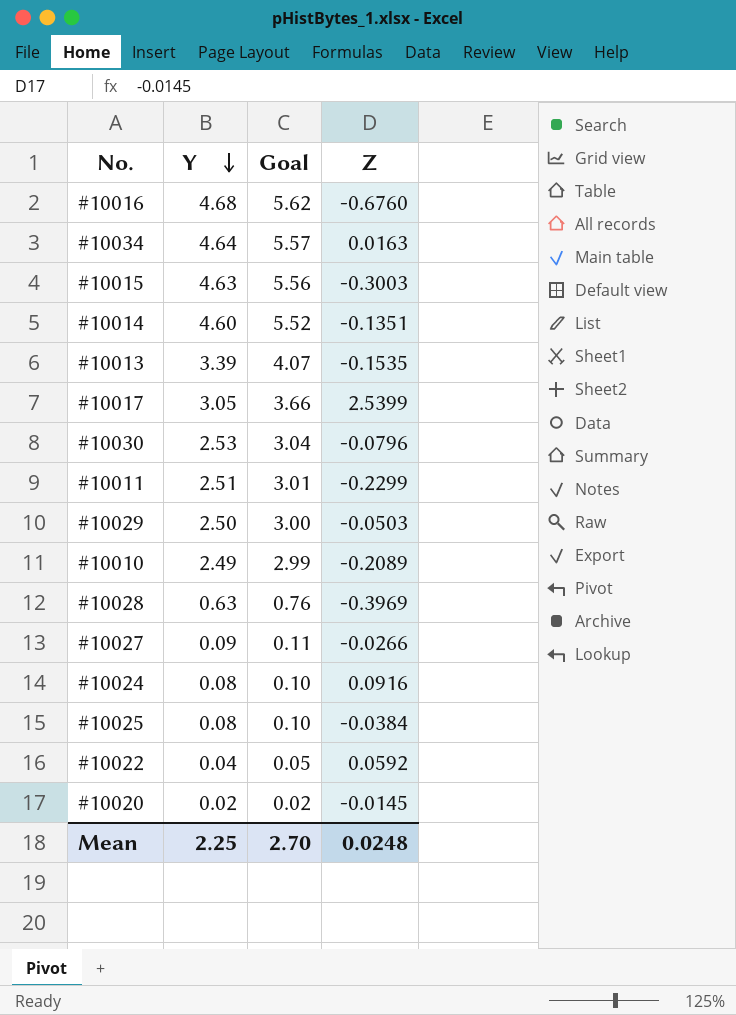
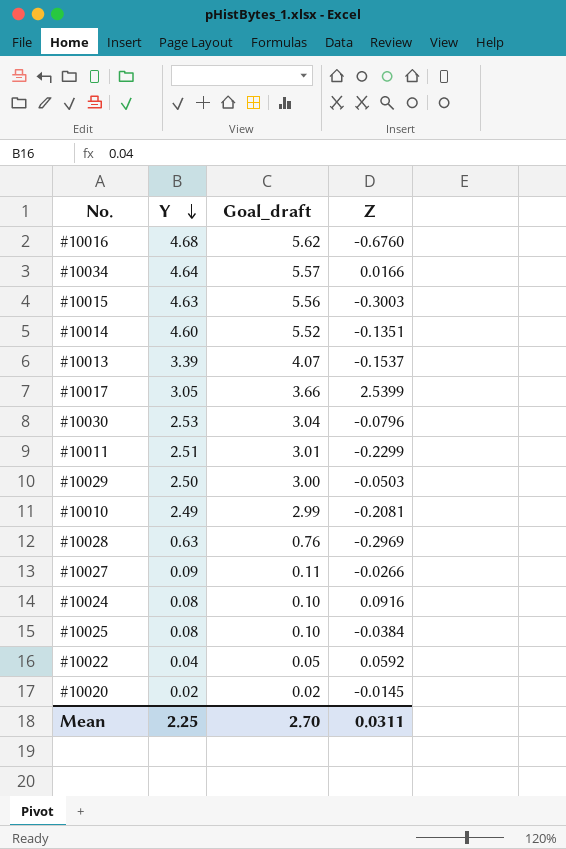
column name: Goal -> Goal_draft
#10034 | Z: 0.0163 -> 0.0166
#10013 | Z: -0.1535 -> -0.1537
#10010 | Z: -0.2089 -> -0.2081
#10028 | Z: -0.3969 -> -0.2969
Mean | Z: 0.0248 -> 0.0311

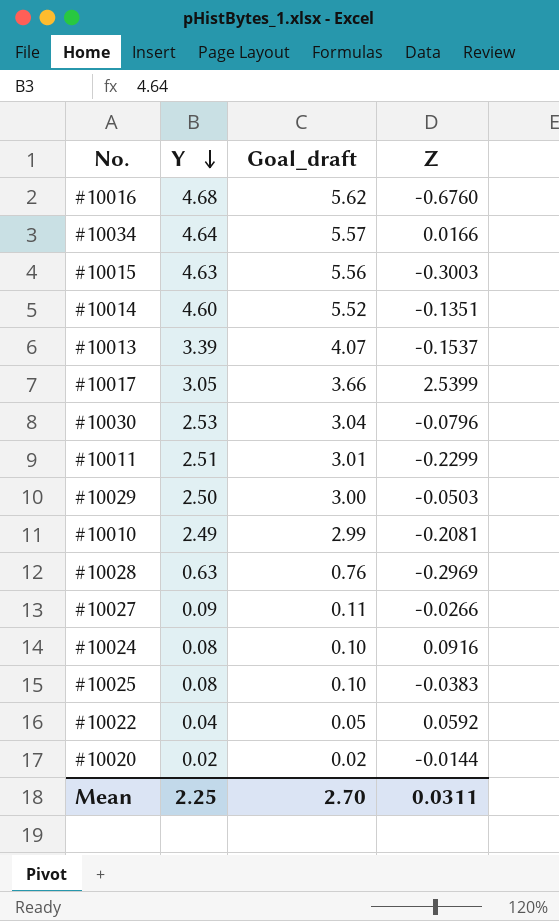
#10025 | Z: -0.0384 -> -0.0383
#10020 | Z: -0.0145 -> -0.0144

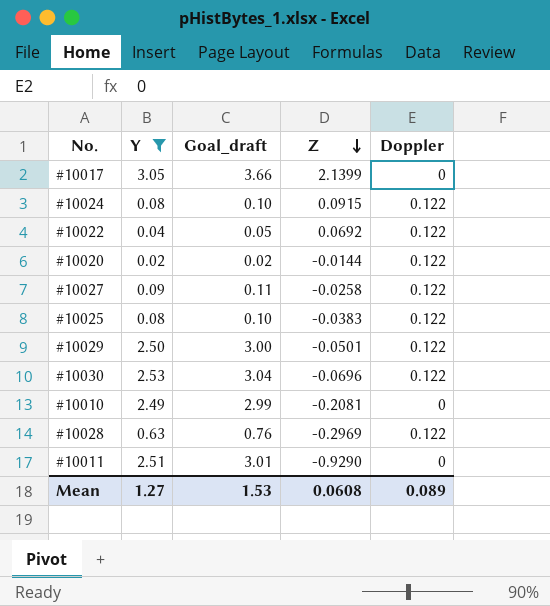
filter: none -> Y <= 3.05
row order: Y descending -> Z descending
column Doppler | position: none -> 5
#10017 | Z: 2.5399 -> 2.1399
#10024 | Z: 0.0916 -> 0.0915
#10022 | Z: 0.0592 -> 0.0692
#10027 | Z: -0.0266 -> -0.0258
#10029 | Z: -0.0503 -> -0.0501
#10030 | Z: -0.0796 -> -0.0696
#10011 | Z: -0.2299 -> -0.9290
Mean | Y: 2.25 -> 1.27
Mean | Goal_draft: 2.70 -> 1.53
Mean | Z: 0.0311 -> 0.0608

